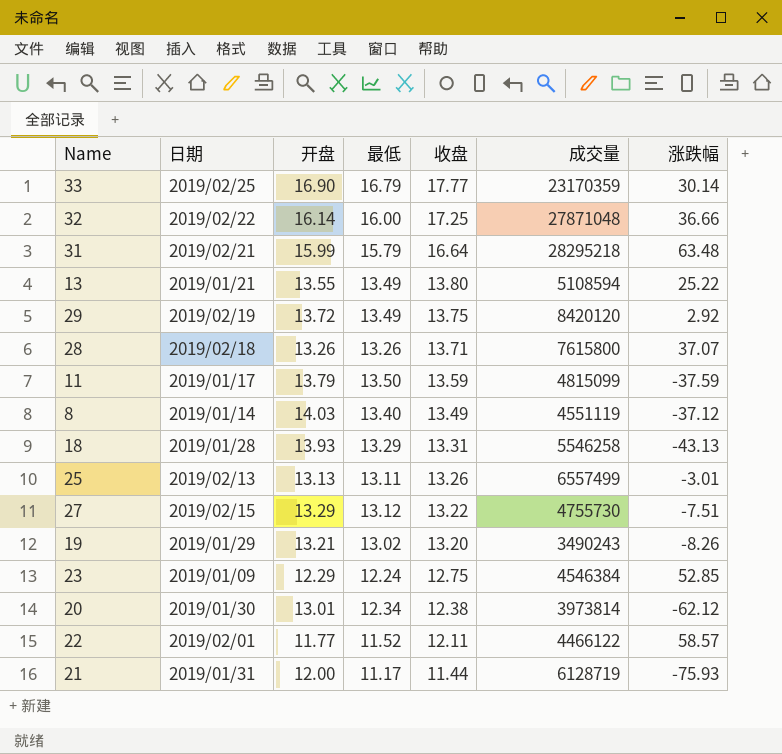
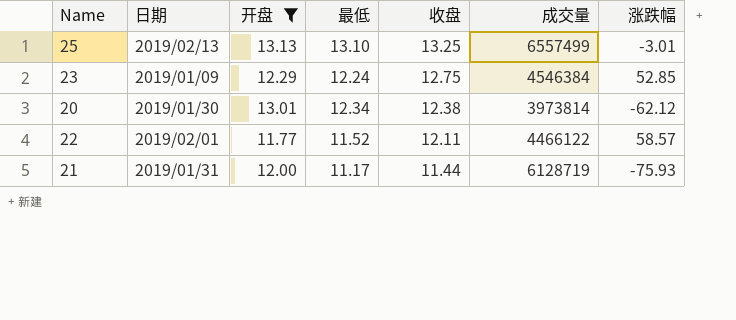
filter: none -> 开盘 <= 13.13
25 | 最低: 13.11 -> 13.10
25 | 收盘: 13.26 -> 13.25

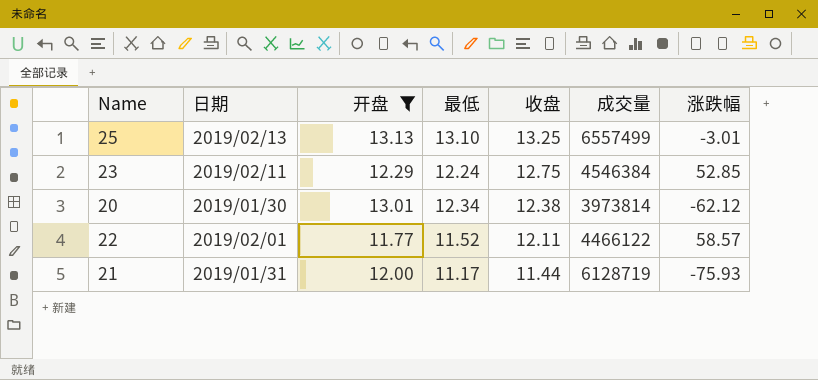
23 | 日期: 2019/01/09 -> 2019/02/11

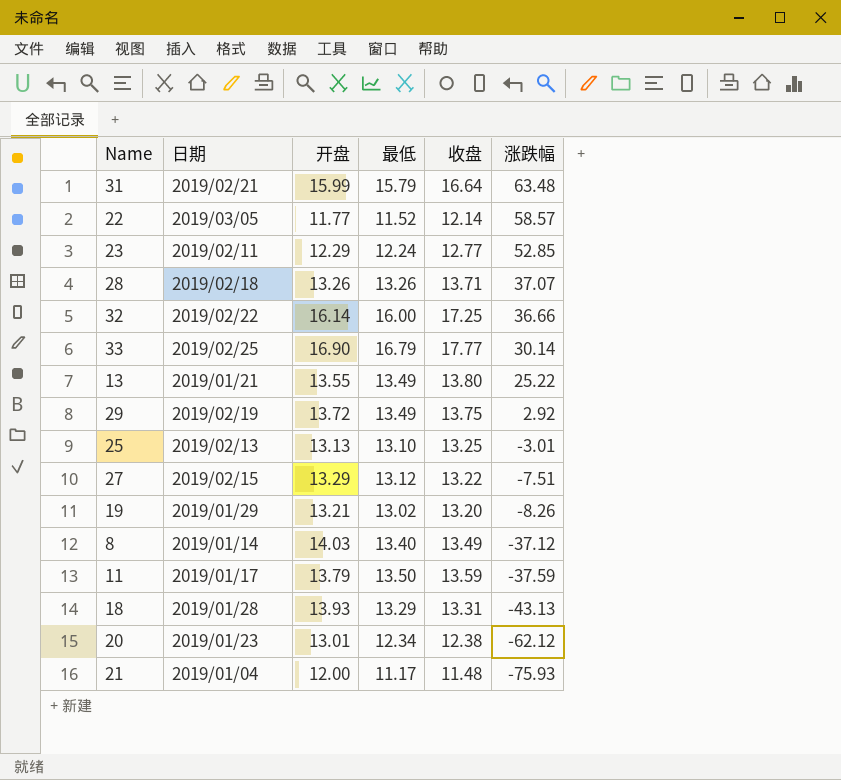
filter: 开盘 <= 13.13 -> none
row order: 收盘 descending -> 涨跌幅 descending
column 成交量 | position: 6 -> none
22 | 日期: 2019/02/01 -> 2019/03/05
22 | 收盘: 12.11 -> 12.14
23 | 收盘: 12.75 -> 12.77
20 | 日期: 2019/01/30 -> 2019/01/23
21 | 日期: 2019/01/31 -> 2019/01/04
21 | 收盘: 11.44 -> 11.48

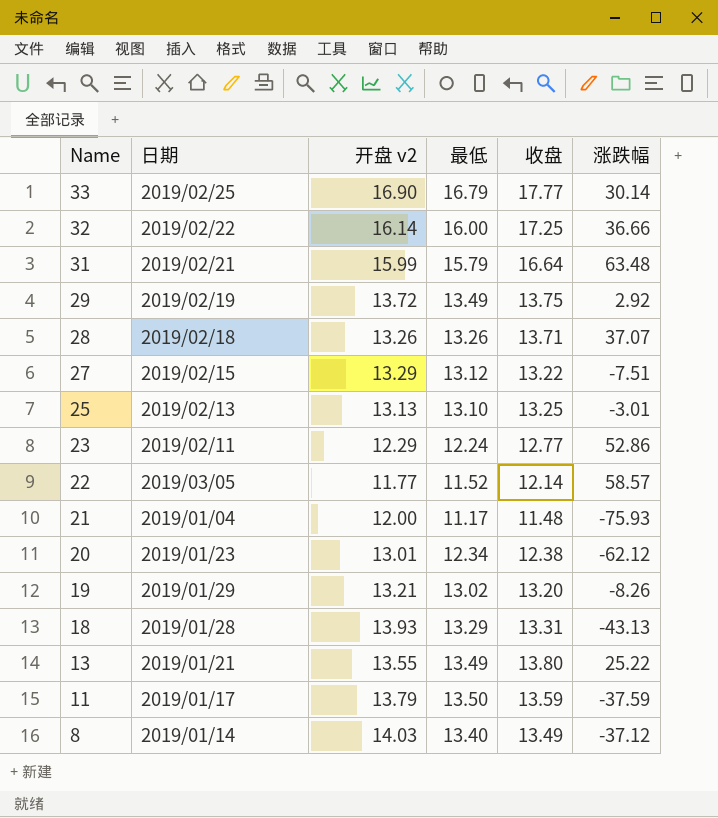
row order: 涨跌幅 descending -> Name descending
column name: 开盘 -> 开盘 v2
23 | 涨跌幅: 52.85 -> 52.86

